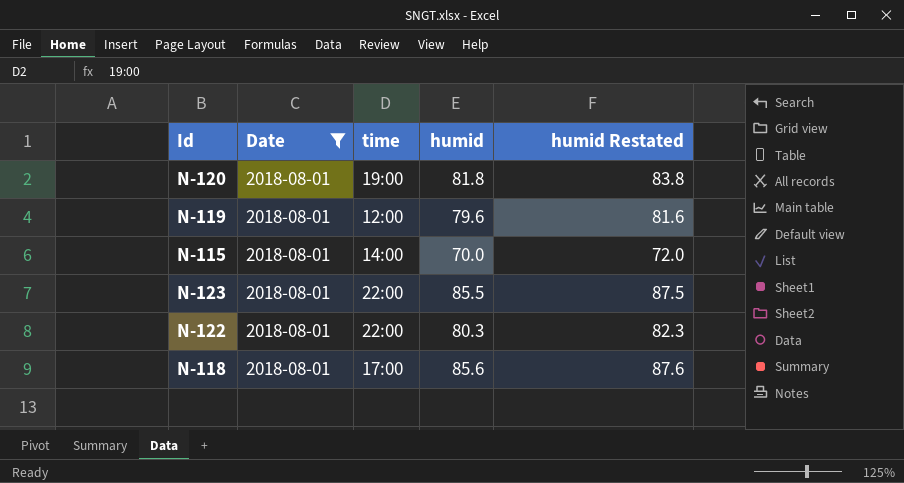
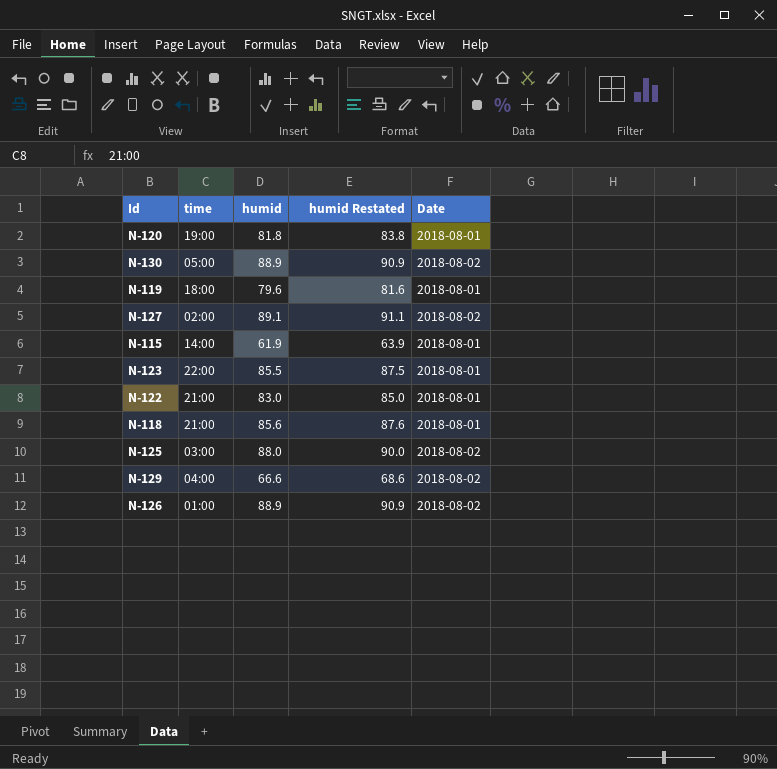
filter: Date = 2018-08-01 -> none
column Date | position: 2 -> 5
N-119 | time: 12:00 -> 18:00
N-115 | humid: 70.0 -> 61.9
N-115 | humid Restated: 72.0 -> 63.9
N-122 | time: 22:00 -> 21:00
N-122 | humid: 80.3 -> 83.0
N-122 | humid Restated: 82.3 -> 85.0
N-118 | time: 17:00 -> 21:00

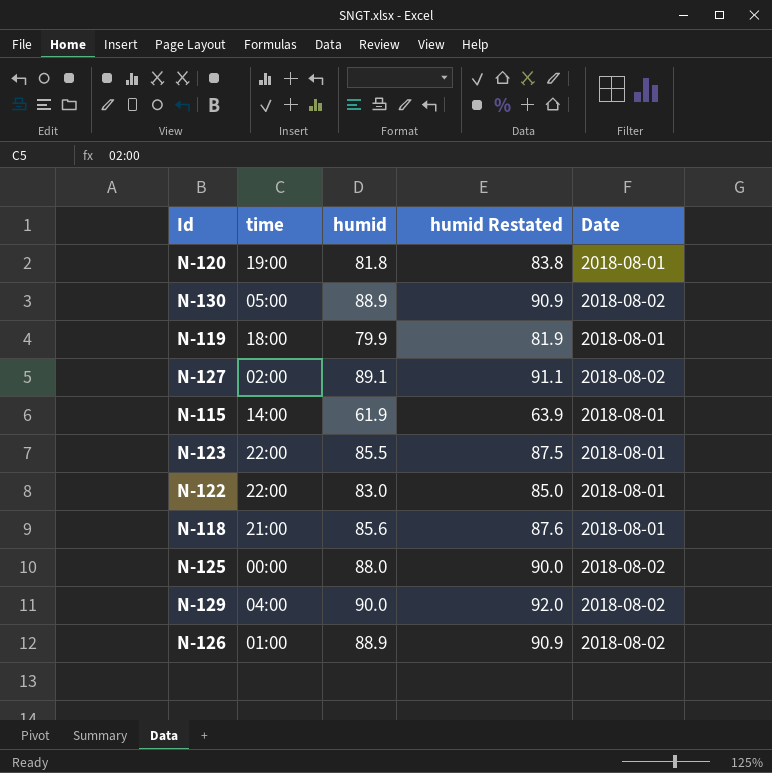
N-119 | humid: 79.6 -> 79.9
N-119 | humid Restated: 81.6 -> 81.9
N-122 | time: 21:00 -> 22:00
N-125 | time: 03:00 -> 00:00
N-129 | humid: 66.6 -> 90.0
N-129 | humid Restated: 68.6 -> 92.0

